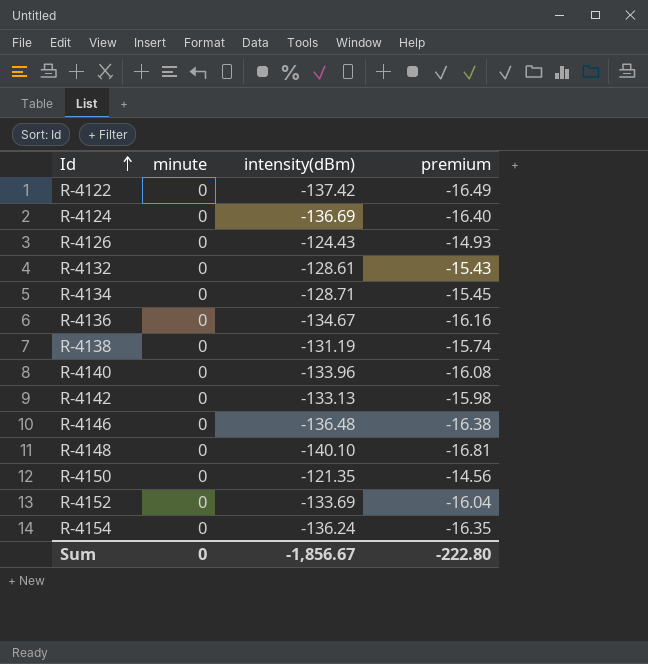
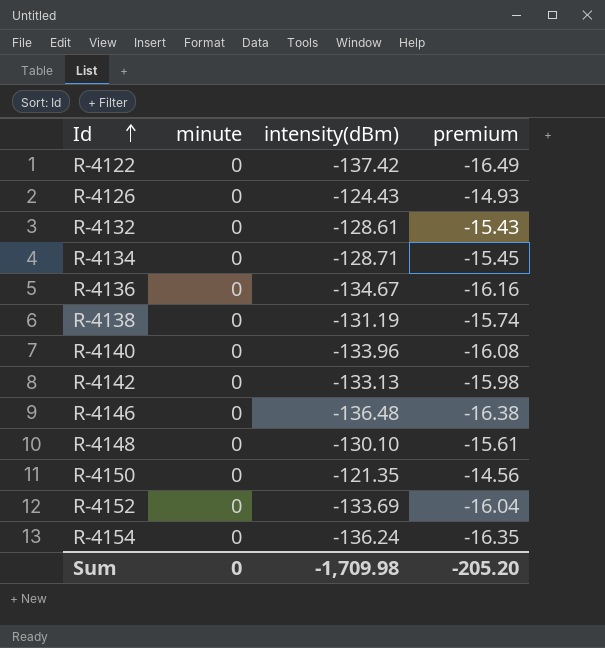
row R-4124: 0 | -136.69 | -16.40 -> none
R-4148 | intensity(dBm): -140.10 -> -130.10
R-4148 | premium: -16.81 -> -15.61
Sum | intensity(dBm): -1,856.67 -> -1,709.98
Sum | premium: -222.80 -> -205.20

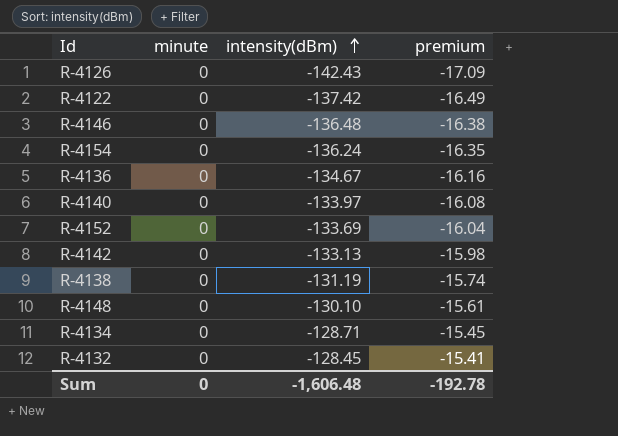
row order: Id ascending -> intensity(dBm) ascending
row R-4150: 0 | -121.35 | -14.56 -> none
R-4126 | intensity(dBm): -124.43 -> -142.43
R-4126 | premium: -14.93 -> -17.09
R-4140 | intensity(dBm): -133.96 -> -133.97
R-4132 | intensity(dBm): -128.61 -> -128.45
R-4132 | premium: -15.43 -> -15.41
Sum | intensity(dBm): -1,709.98 -> -1,606.48
Sum | premium: -205.20 -> -192.78

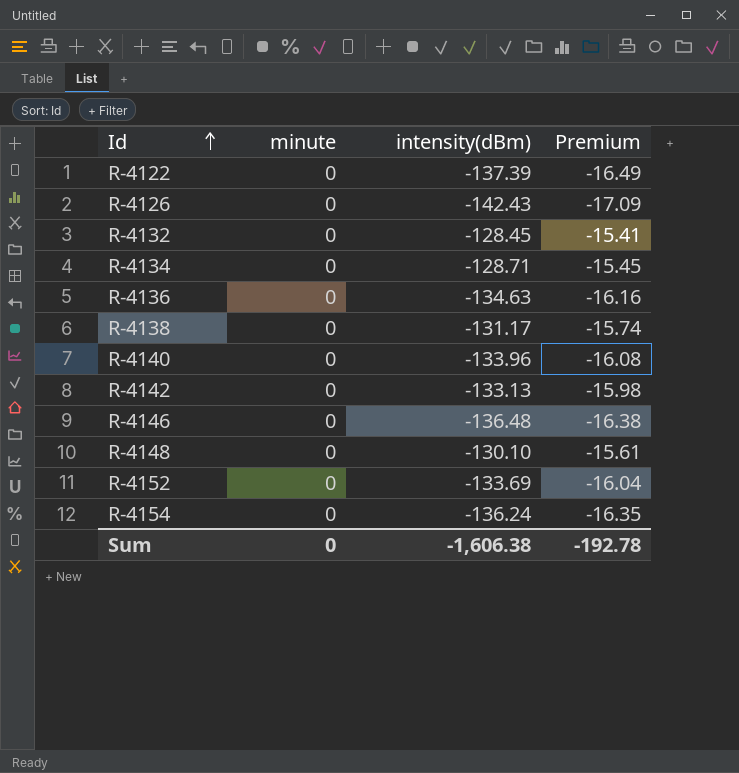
row order: intensity(dBm) ascending -> Id ascending
column name: premium -> Premium
R-4122 | intensity(dBm): -137.42 -> -137.39
R-4136 | intensity(dBm): -134.67 -> -134.63
R-4138 | intensity(dBm): -131.19 -> -131.17
R-4140 | intensity(dBm): -133.97 -> -133.96
Sum | intensity(dBm): -1,606.48 -> -1,606.38

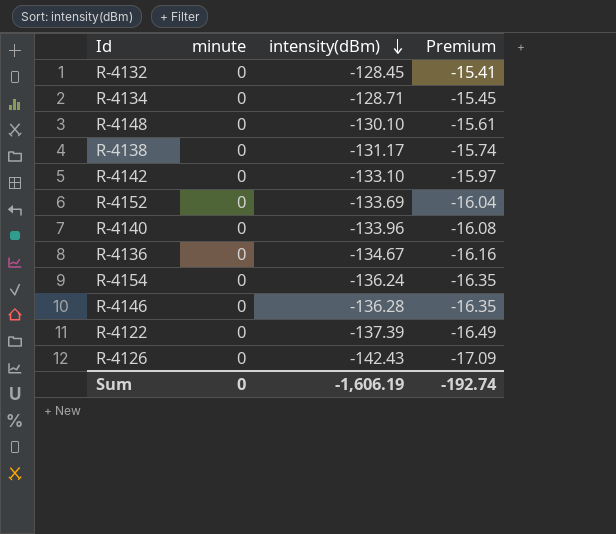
row order: Id ascending -> intensity(dBm) descending
R-4142 | intensity(dBm): -133.13 -> -133.10
R-4142 | Premium: -15.98 -> -15.97
R-4136 | intensity(dBm): -134.63 -> -134.67
R-4146 | intensity(dBm): -136.48 -> -136.28
R-4146 | Premium: -16.38 -> -16.35
Sum | intensity(dBm): -1,606.38 -> -1,606.19
Sum | Premium: -192.78 -> -192.74

